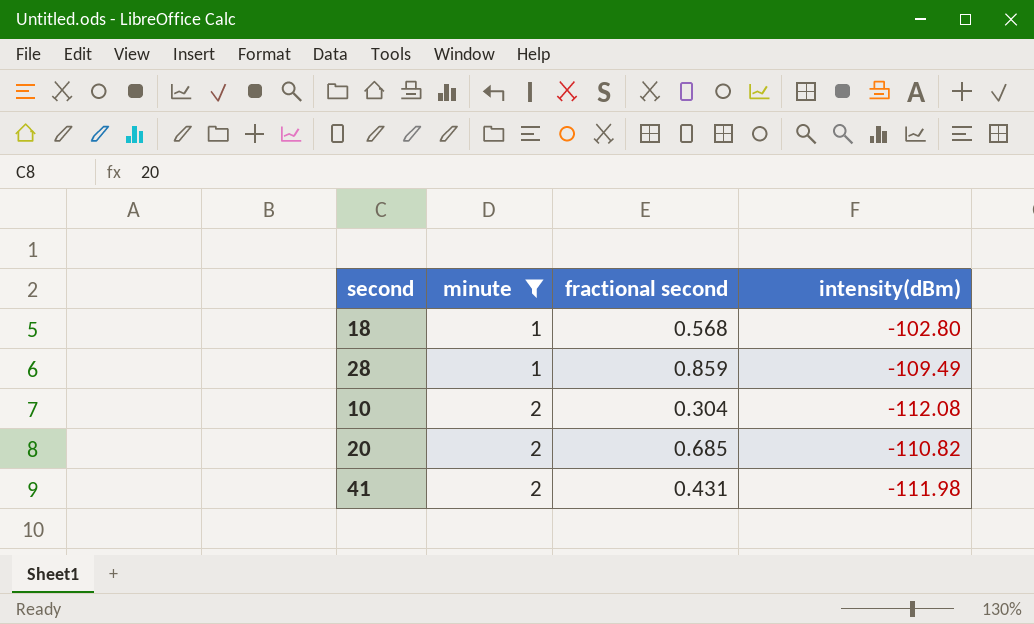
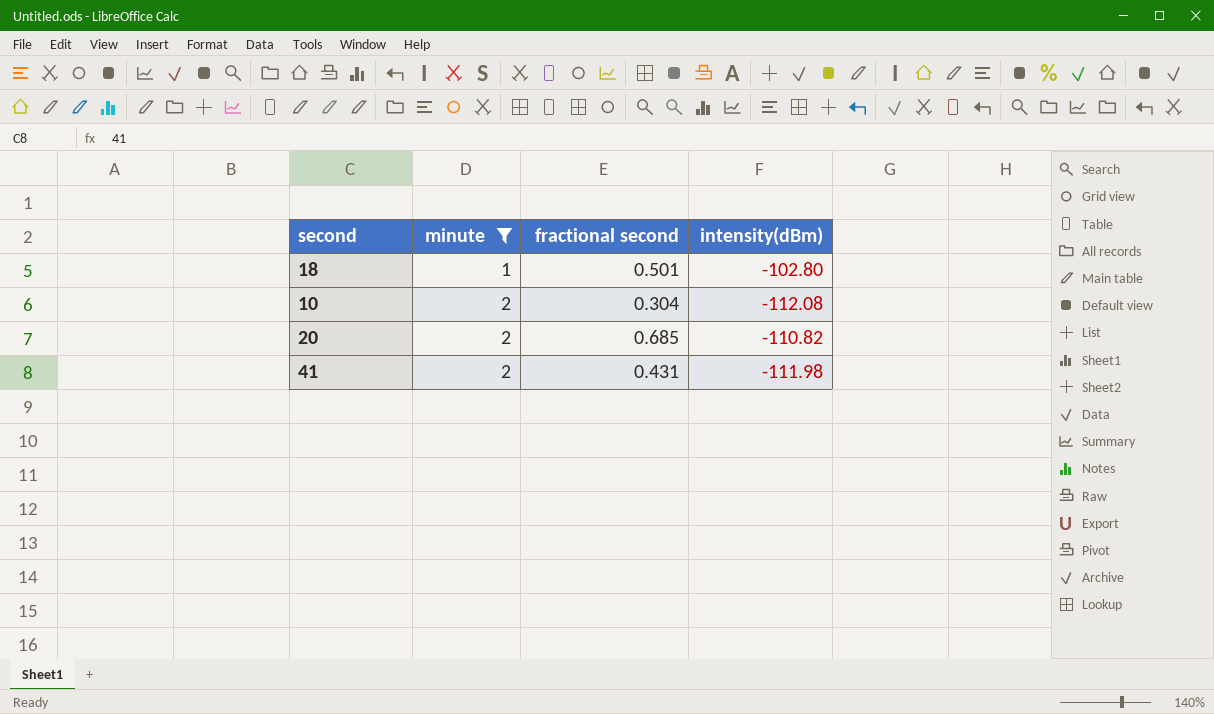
row 28: 1 | 0.859 | -109.49 -> none
18 | fractional second: 0.568 -> 0.501

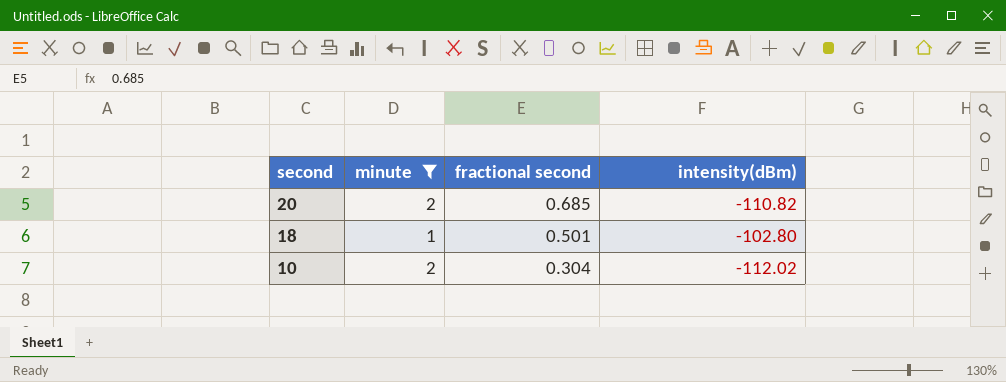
row order: minute ascending -> second descending
row 41: 2 | 0.431 | -111.98 -> none
10 | intensity(dBm): -112.08 -> -112.02

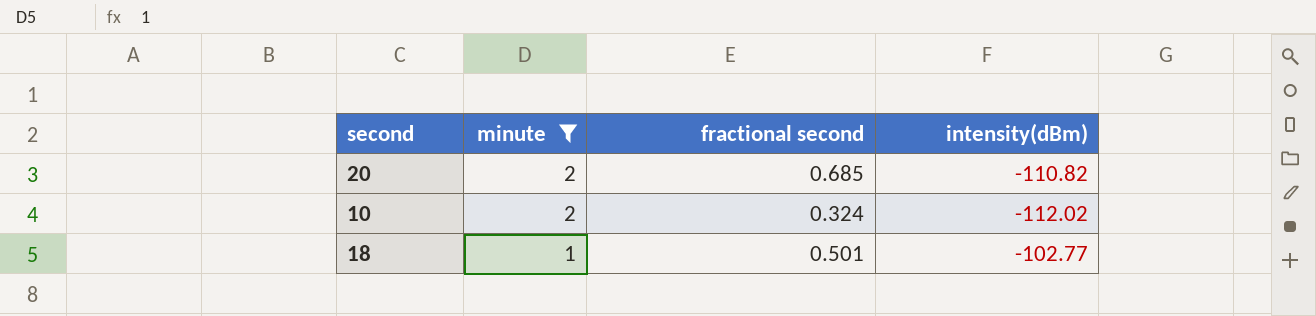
row order: second descending -> minute descending
10 | fractional second: 0.304 -> 0.324
18 | intensity(dBm): -102.80 -> -102.77

